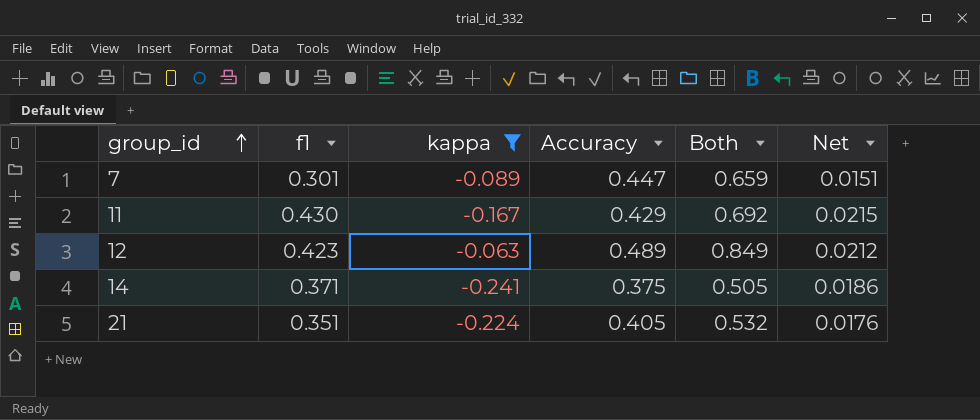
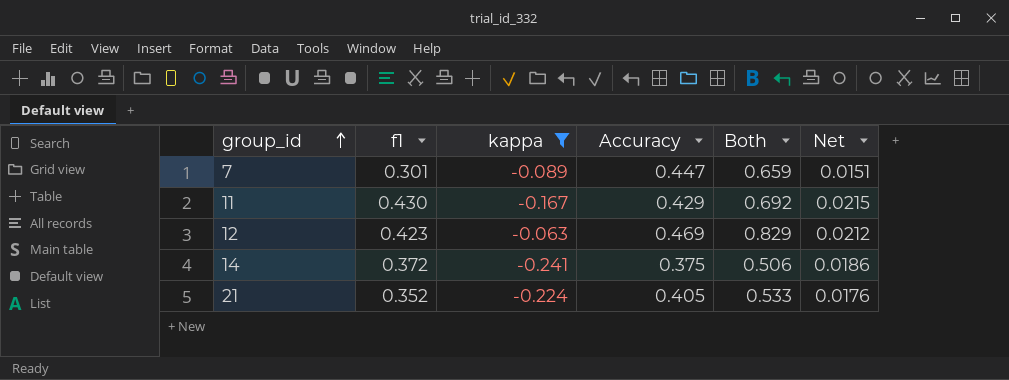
12 | Accuracy: 0.489 -> 0.469
12 | Both: 0.849 -> 0.829
14 | f1: 0.371 -> 0.372
14 | Both: 0.505 -> 0.506
21 | f1: 0.351 -> 0.352
21 | Both: 0.532 -> 0.533

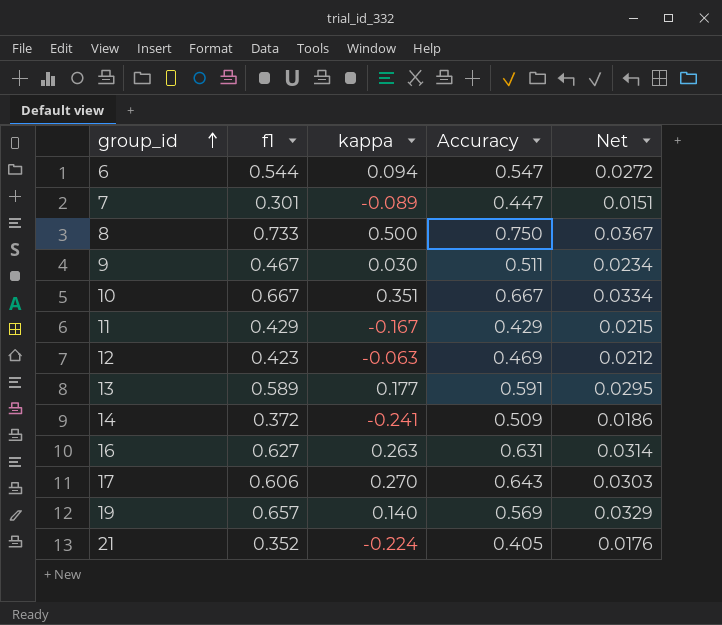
filter: kappa <= -0.063 -> none
column Both | formula: [f1] + [kappa] + [Accuracy] -> none
11 | f1: 0.430 -> 0.429
14 | Accuracy: 0.375 -> 0.509

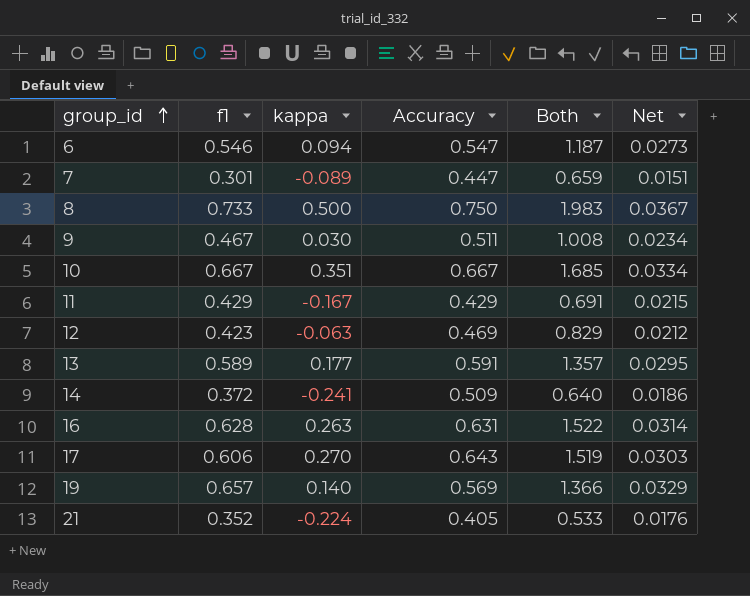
column Both | formula: none -> [f1] + [kappa] + [Accuracy]
6 | f1: 0.544 -> 0.546
6 | Net: 0.0272 -> 0.0273
16 | f1: 0.627 -> 0.628

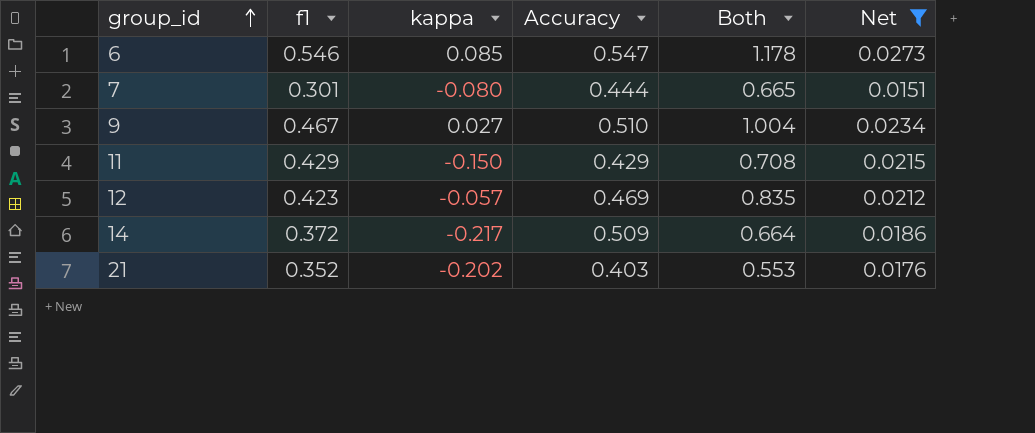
filter: none -> Net <= 0.0273
6 | kappa: 0.094 -> 0.085
6 | Both: 1.187 -> 1.178
7 | kappa: -0.089 -> -0.080
7 | Accuracy: 0.447 -> 0.444
7 | Both: 0.659 -> 0.665
9 | kappa: 0.030 -> 0.027
9 | Accuracy: 0.511 -> 0.510
9 | Both: 1.008 -> 1.004
11 | kappa: -0.167 -> -0.150
11 | Both: 0.691 -> 0.708
12 | kappa: -0.063 -> -0.057
12 | Both: 0.829 -> 0.835
14 | kappa: -0.241 -> -0.217
14 | Both: 0.640 -> 0.664
21 | kappa: -0.224 -> -0.202
21 | Accuracy: 0.405 -> 0.403
21 | Both: 0.533 -> 0.553

